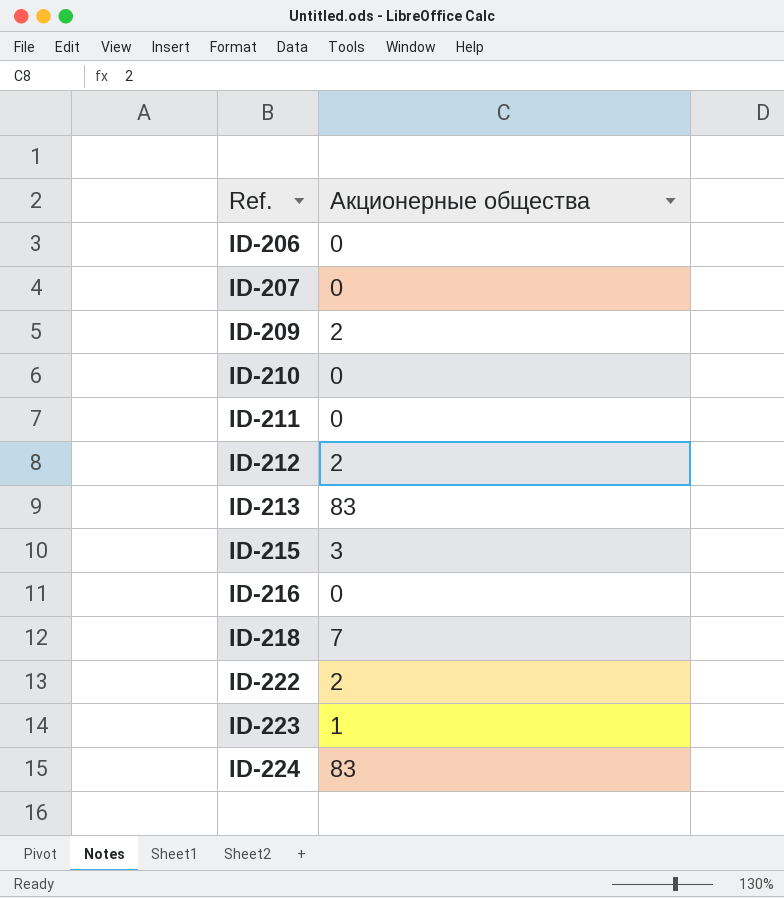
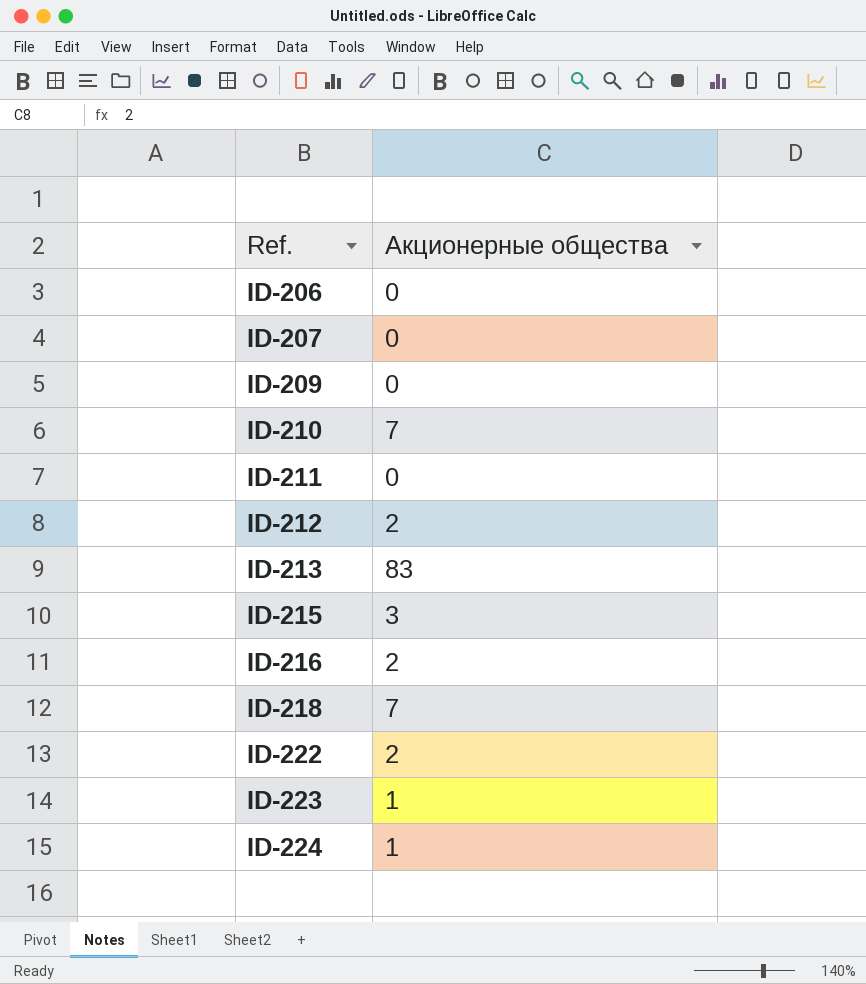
ID-209 | Акционерные общества: 2 -> 0
ID-210 | Акционерные общества: 0 -> 7
ID-216 | Акционерные общества: 0 -> 2
ID-224 | Акционерные общества: 83 -> 1

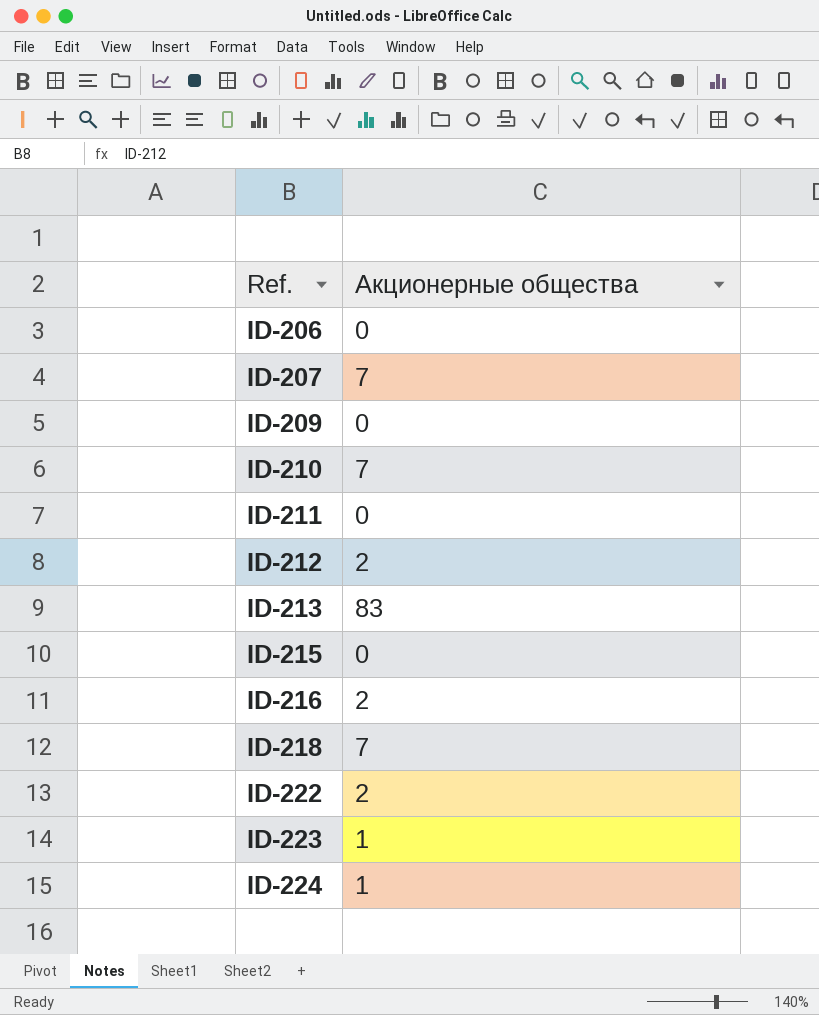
ID-207 | Акционерные общества: 0 -> 7
ID-215 | Акционерные общества: 3 -> 0

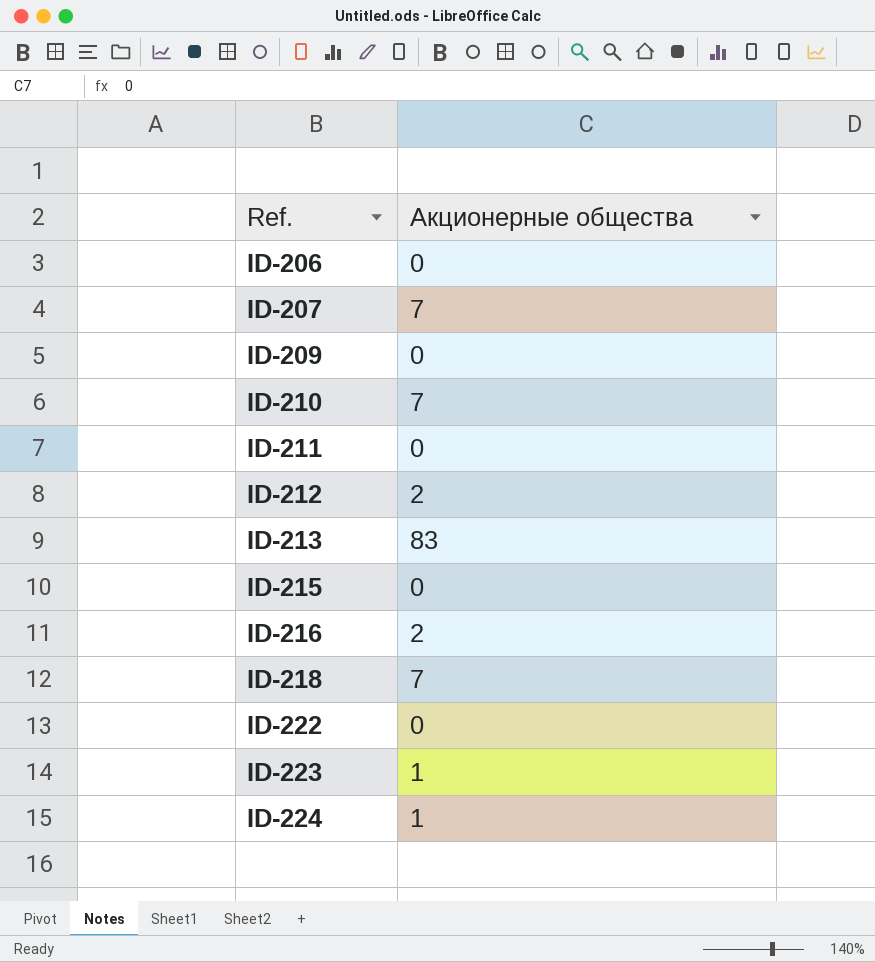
ID-222 | Акционерные общества: 2 -> 0

